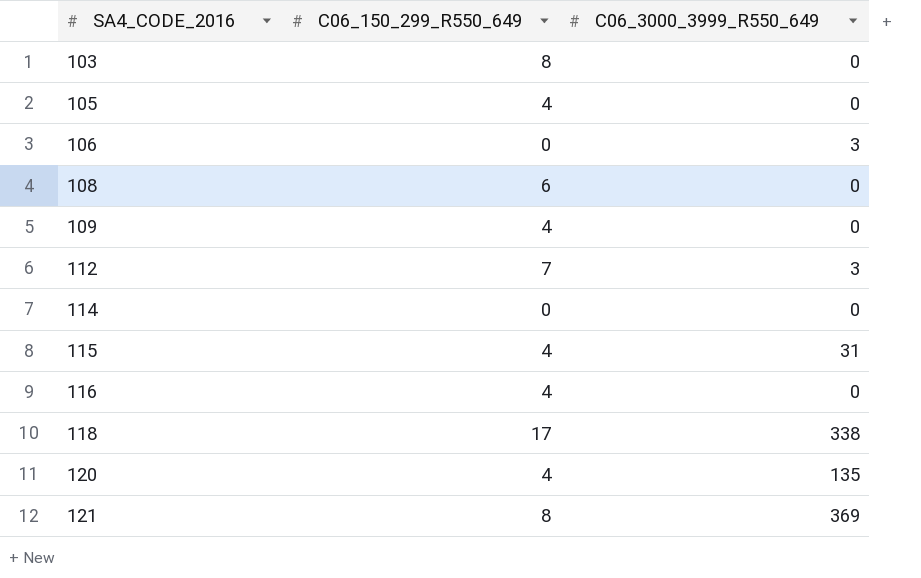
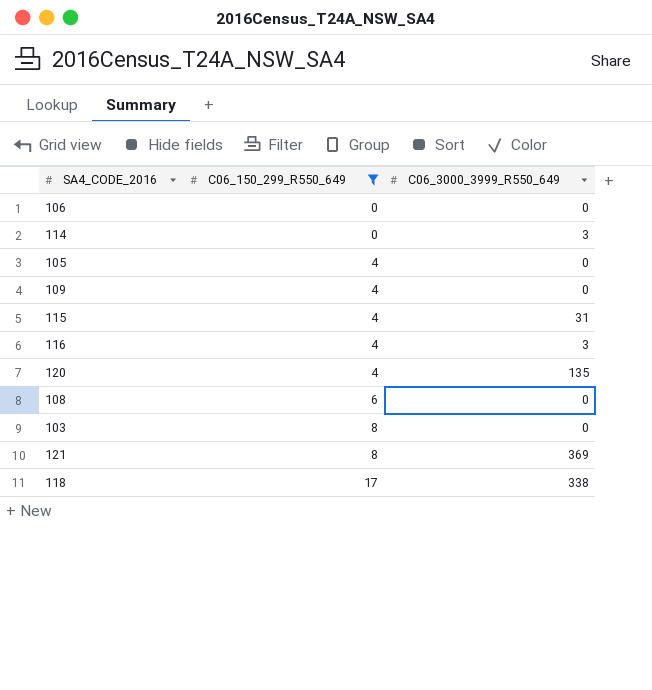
filter: none -> C06_150_299_R550_649 != 7
row order: SA4_CODE_2016 ascending -> C06_150_299_R550_649 ascending
106 | C06_3000_3999_R550_649: 3 -> 0
114 | C06_3000_3999_R550_649: 0 -> 3
116 | C06_3000_3999_R550_649: 0 -> 3

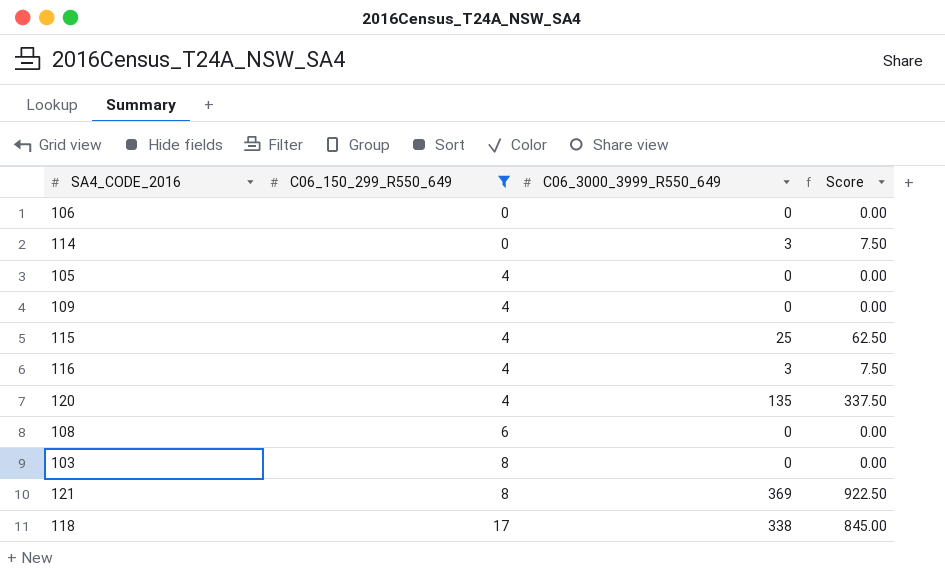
column Score | formula: none -> [C06_3000_3999_R550_649] * 2.5
115 | C06_3000_3999_R550_649: 31 -> 25

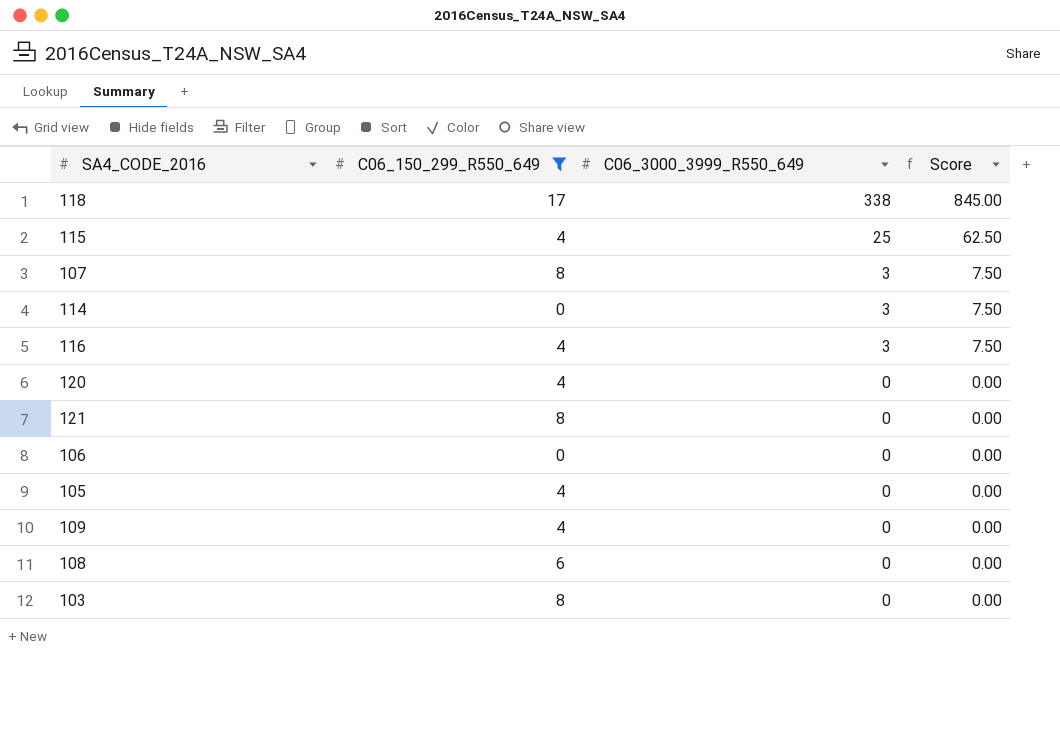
row order: C06_150_299_R550_649 ascending -> C06_3000_3999_R550_649 descending
row 107: none -> 8 | 3 | 7.50
120 | C06_3000_3999_R550_649: 135 -> 0
120 | Score: 337.50 -> 0.00
121 | C06_3000_3999_R550_649: 369 -> 0
121 | Score: 922.50 -> 0.00

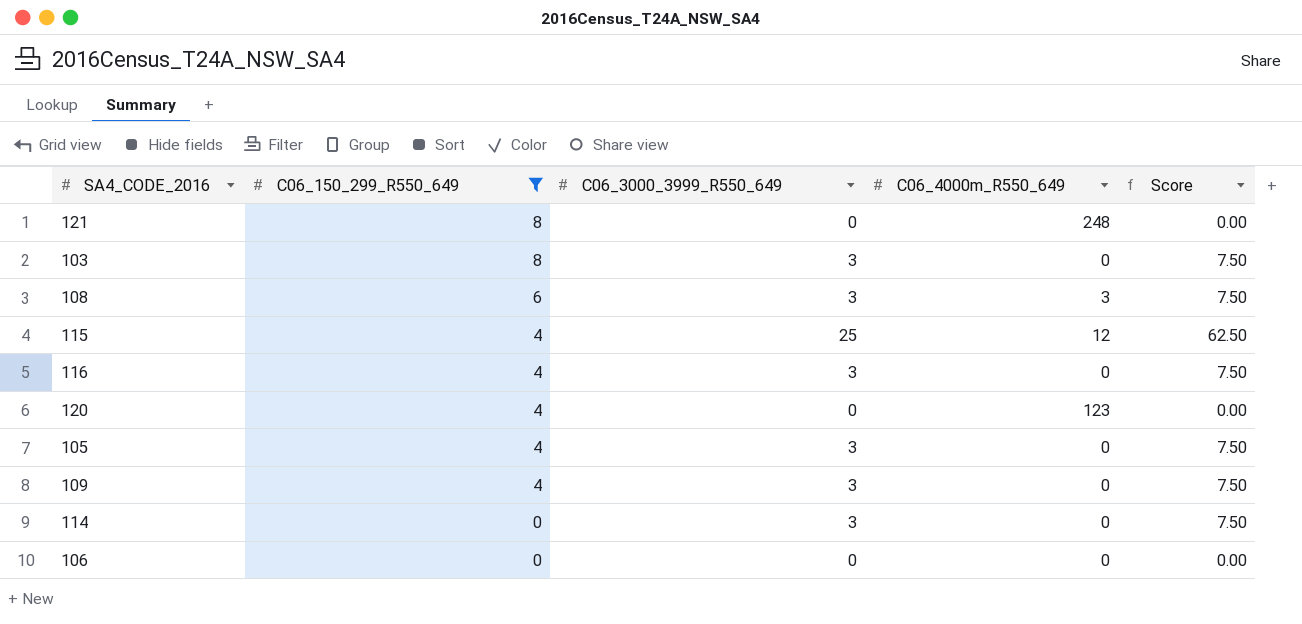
row order: C06_3000_3999_R550_649 descending -> C06_150_299_R550_649 descending
column C06_4000m_R550_649 | position: none -> 4
row 118: 17 | 338 | 845.00 -> none
row 107: 8 | 3 | 7.50 -> none
103 | C06_3000_3999_R550_649: 0 -> 3
103 | Score: 0.00 -> 7.50
108 | C06_3000_3999_R550_649: 0 -> 3
108 | Score: 0.00 -> 7.50
105 | C06_3000_3999_R550_649: 0 -> 3
105 | Score: 0.00 -> 7.50
109 | C06_3000_3999_R550_649: 0 -> 3
109 | Score: 0.00 -> 7.50

